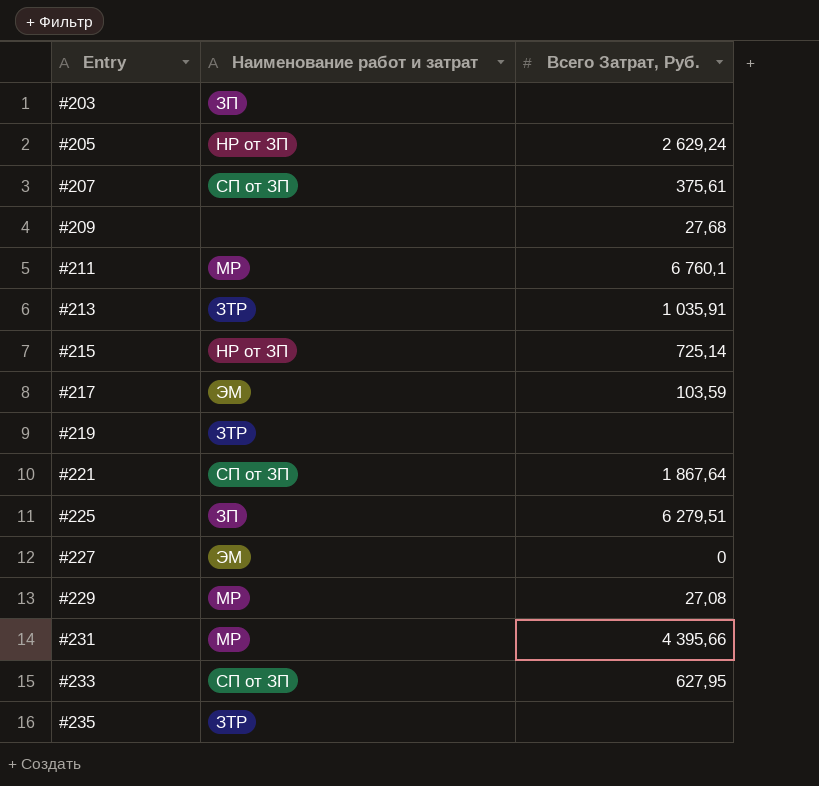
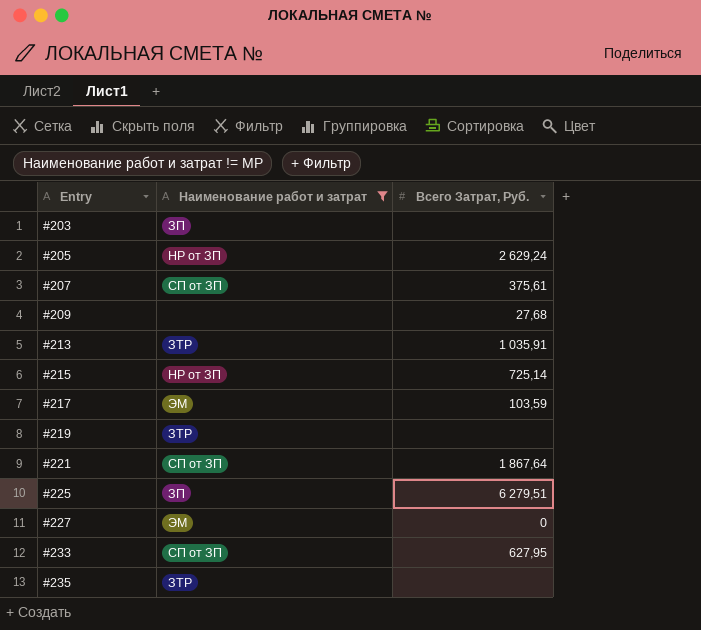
filter: none -> Наименование работ и затрат != МР

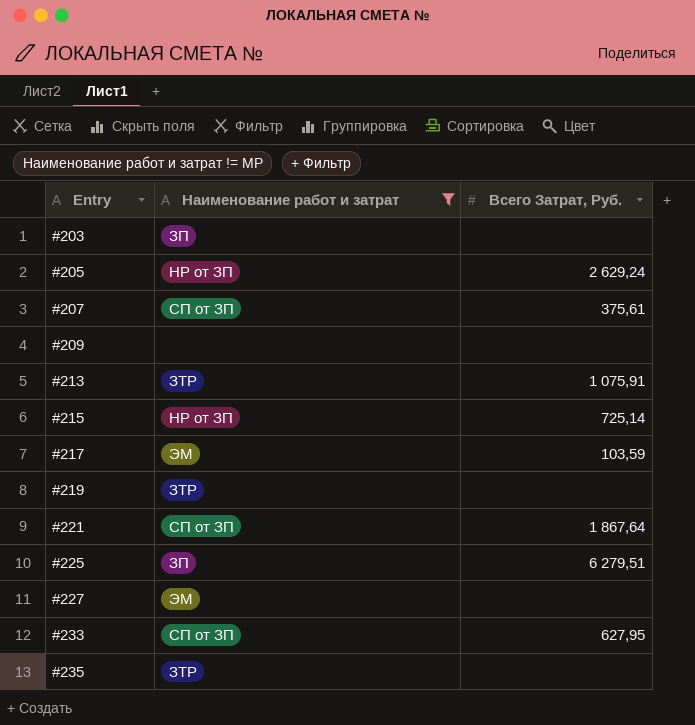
#209 | Всего Затрат, Руб.: 27,68 -> none
#213 | Всего Затрат, Руб.: 1 035,91 -> 1 075,91
#227 | Всего Затрат, Руб.: 0 -> none

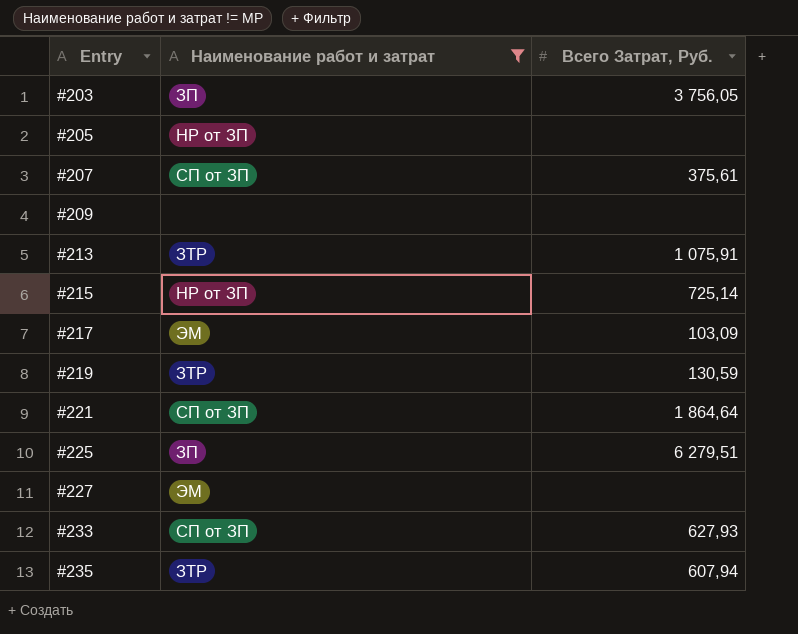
#203 | Всего Затрат, Руб.: none -> 3 756,05
#205 | Всего Затрат, Руб.: 2 629,24 -> none
#217 | Всего Затрат, Руб.: 103,59 -> 103,09
#219 | Всего Затрат, Руб.: none -> 130,59
#221 | Всего Затрат, Руб.: 1 867,64 -> 1 864,64
#233 | Всего Затрат, Руб.: 627,95 -> 627,93
#235 | Всего Затрат, Руб.: none -> 607,94

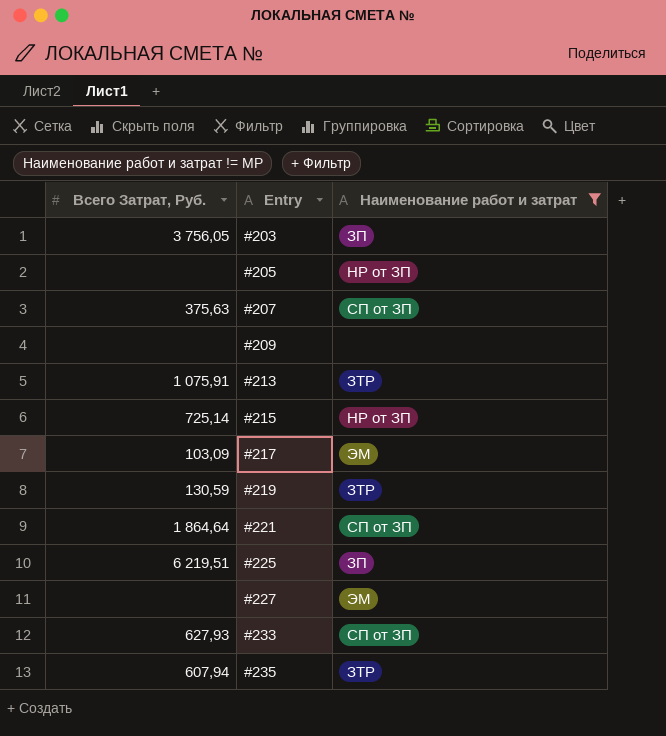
column Всего Затрат, Руб. | position: 3 -> 1
#207 | Всего Затрат, Руб.: 375,61 -> 375,63
#225 | Всего Затрат, Руб.: 6 279,51 -> 6 219,51

